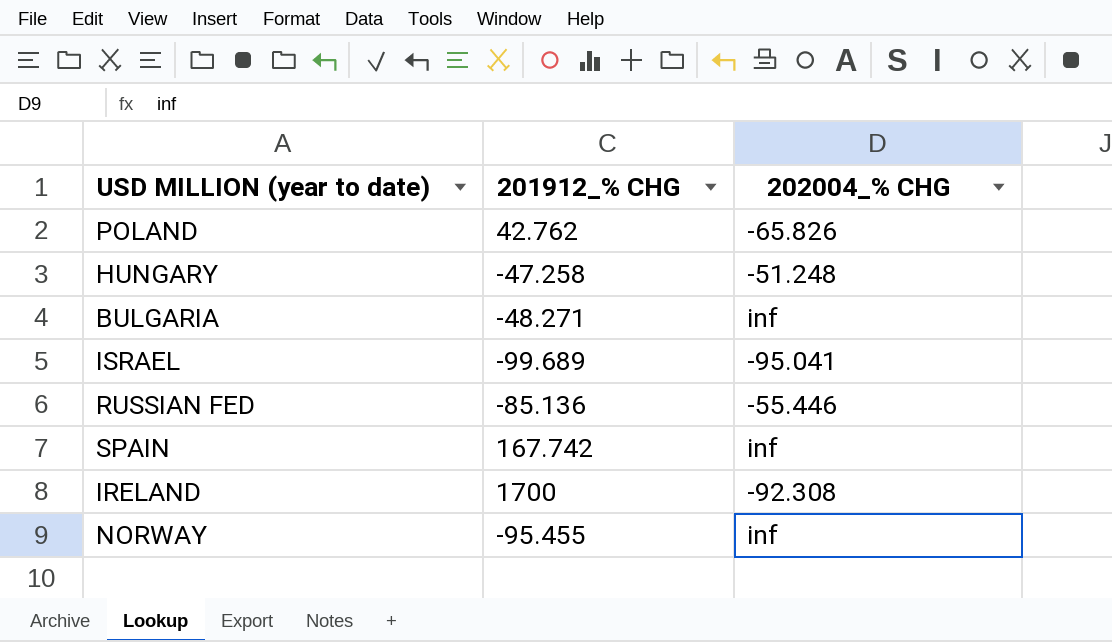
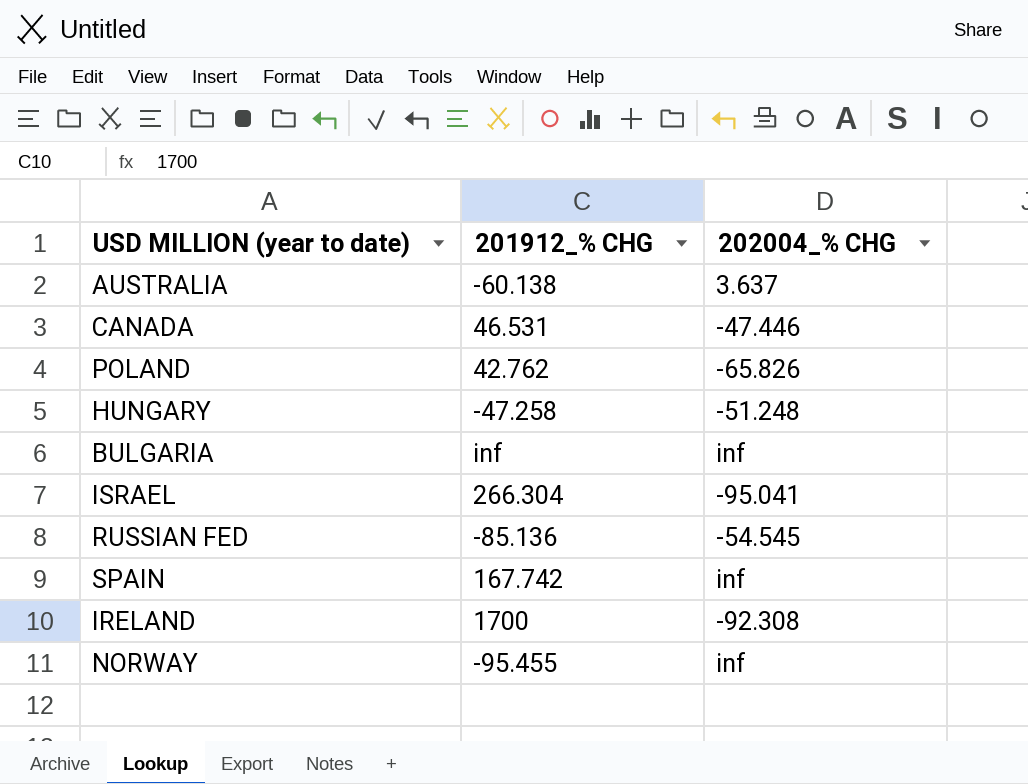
row AUSTRALIA: none -> -60.138 | 3.637
row CANADA: none -> 46.531 | -47.446
BULGARIA | 201912_% CHG: -48.271 -> inf
ISRAEL | 201912_% CHG: -99.689 -> 266.304
RUSSIAN FED | 202004_% CHG: -55.446 -> -54.545

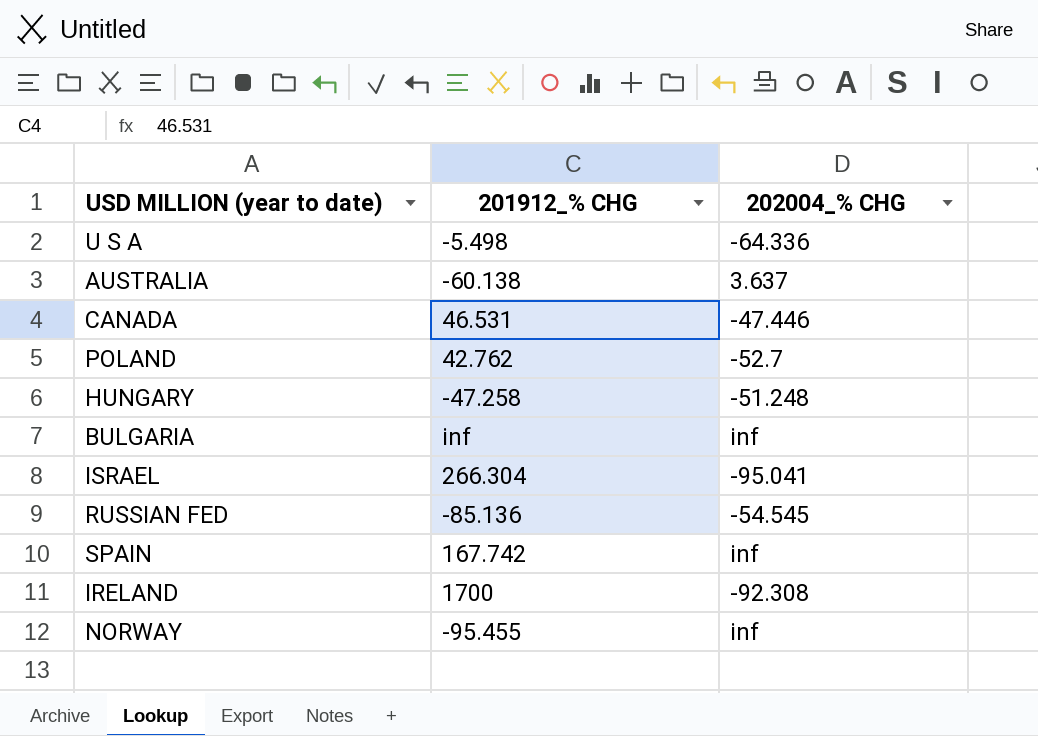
row U S A: none -> -5.498 | -64.336
POLAND | 202004_% CHG: -65.826 -> -52.7

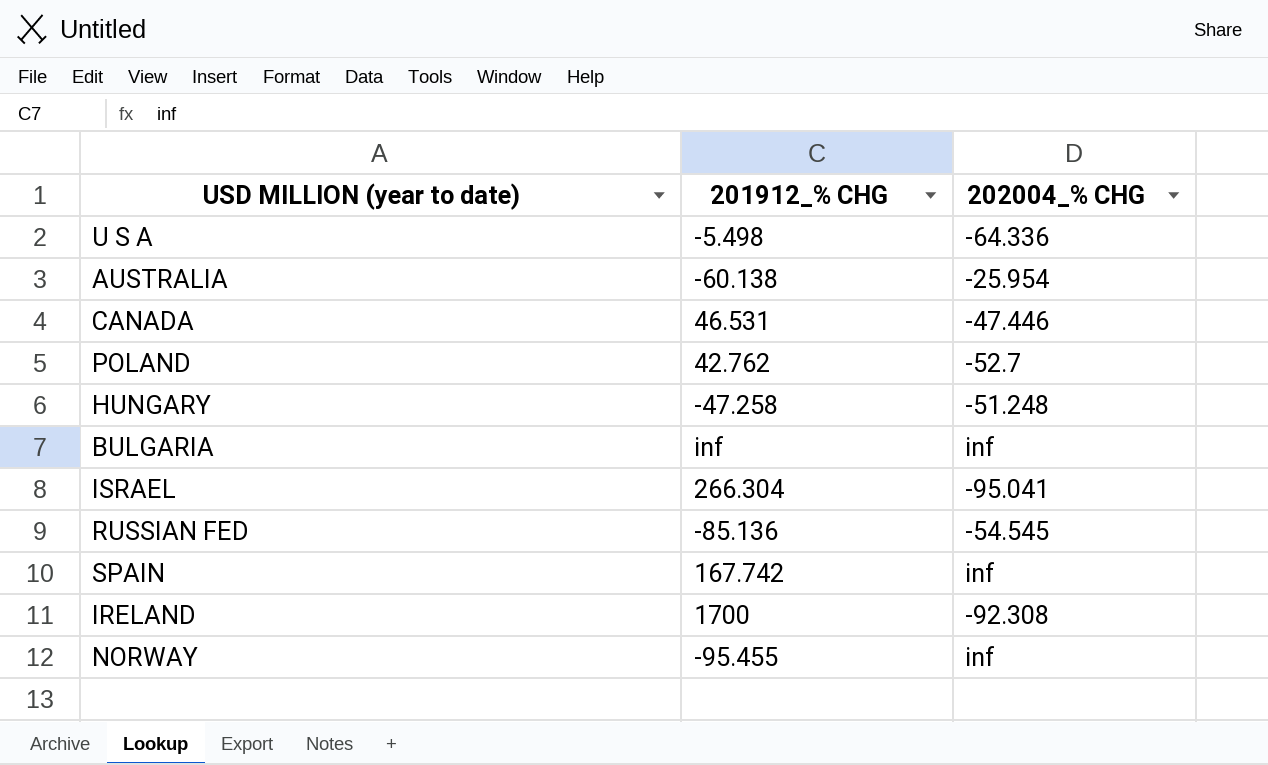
AUSTRALIA | 202004_% CHG: 3.637 -> -25.954

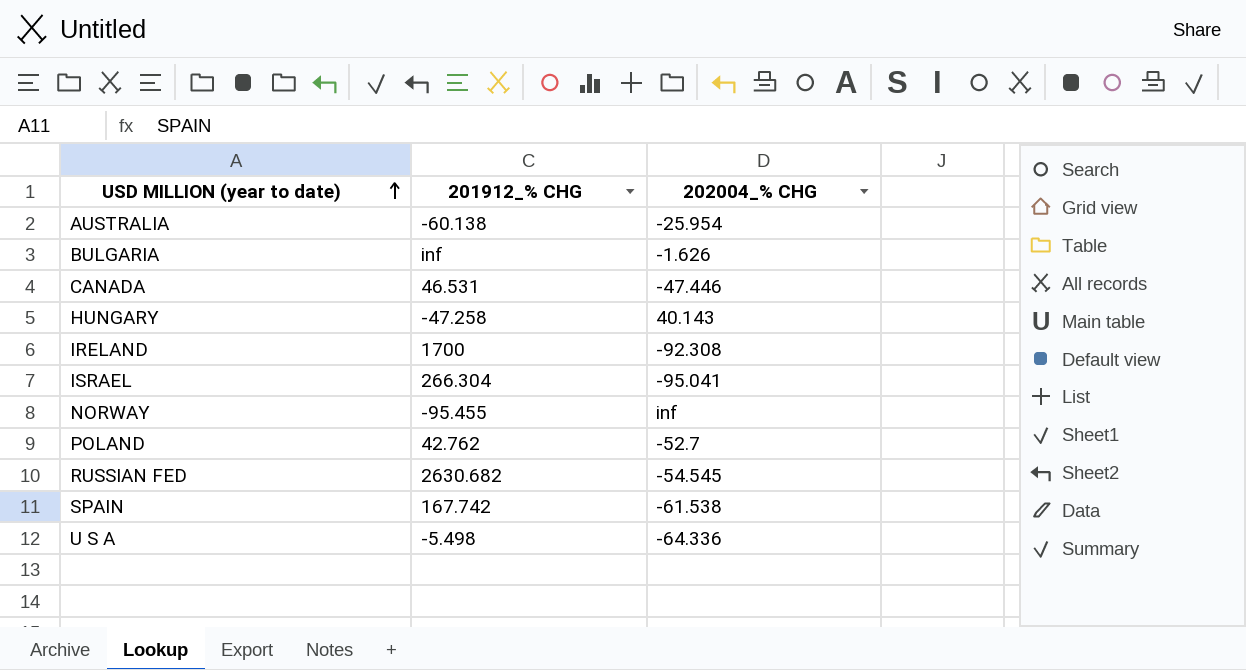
row order: none -> USD MILLION (year to date) ascending
BULGARIA | 202004_% CHG: inf -> -1.626
HUNGARY | 202004_% CHG: -51.248 -> 40.143
RUSSIAN FED | 201912_% CHG: -85.136 -> 2630.682
SPAIN | 202004_% CHG: inf -> -61.538

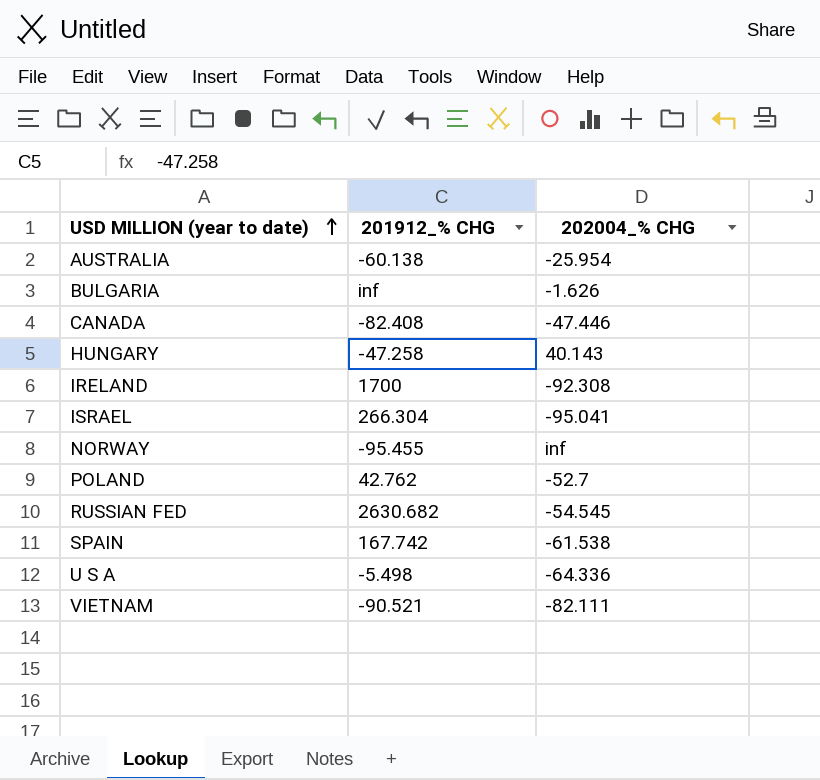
CANADA | 201912_% CHG: 46.531 -> -82.408
row VIETNAM: none -> -90.521 | -82.111

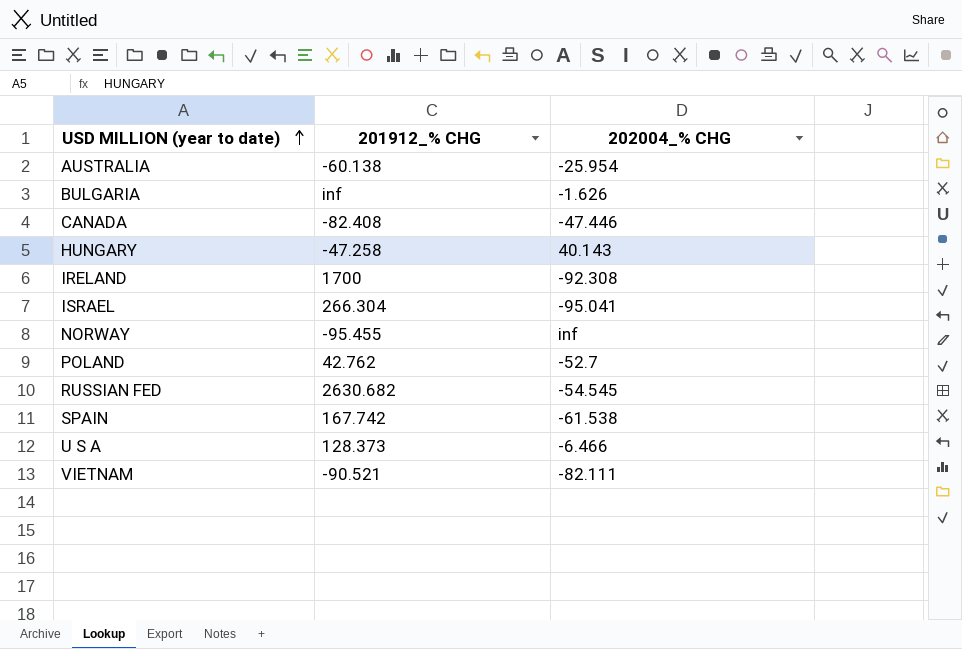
U S A | 201912_% CHG: -5.498 -> 128.373
U S A | 202004_% CHG: -64.336 -> -6.466

